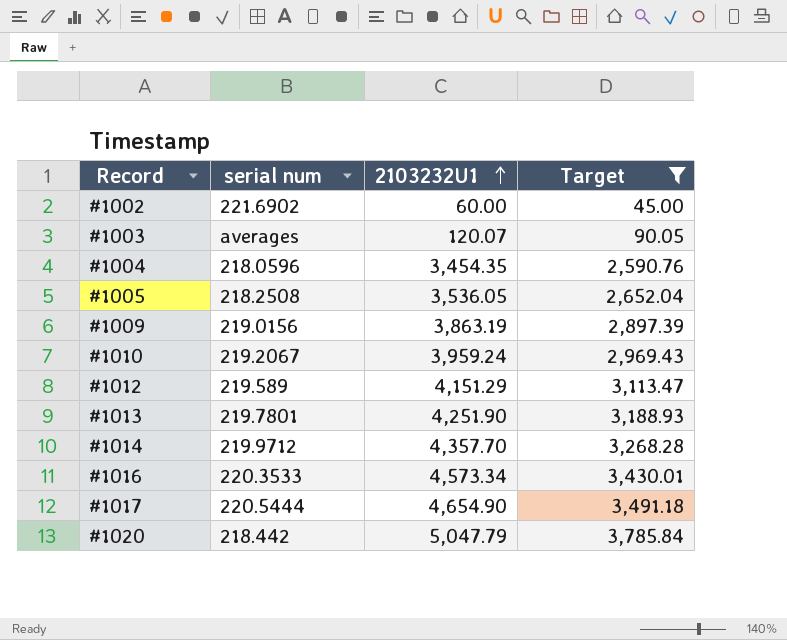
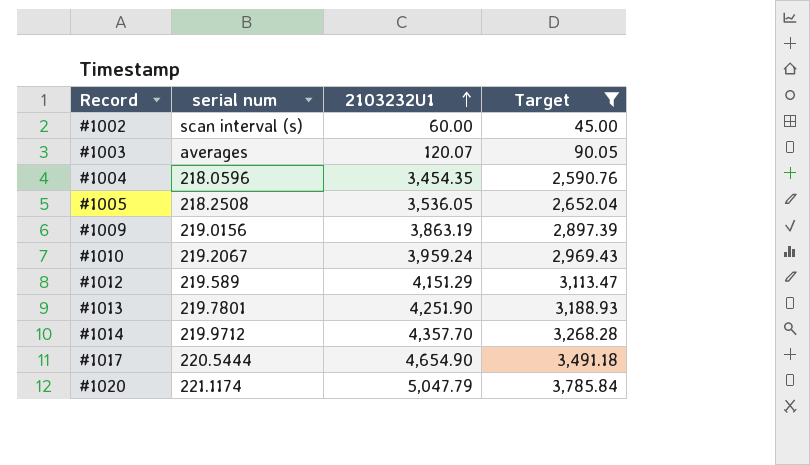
row #1016: 220.3533 | 4,573.34 | 3,430.01 -> none
#1002 | serial num: 221.6902 -> scan interval (s)
#1020 | serial num: 218.442 -> 221.1174

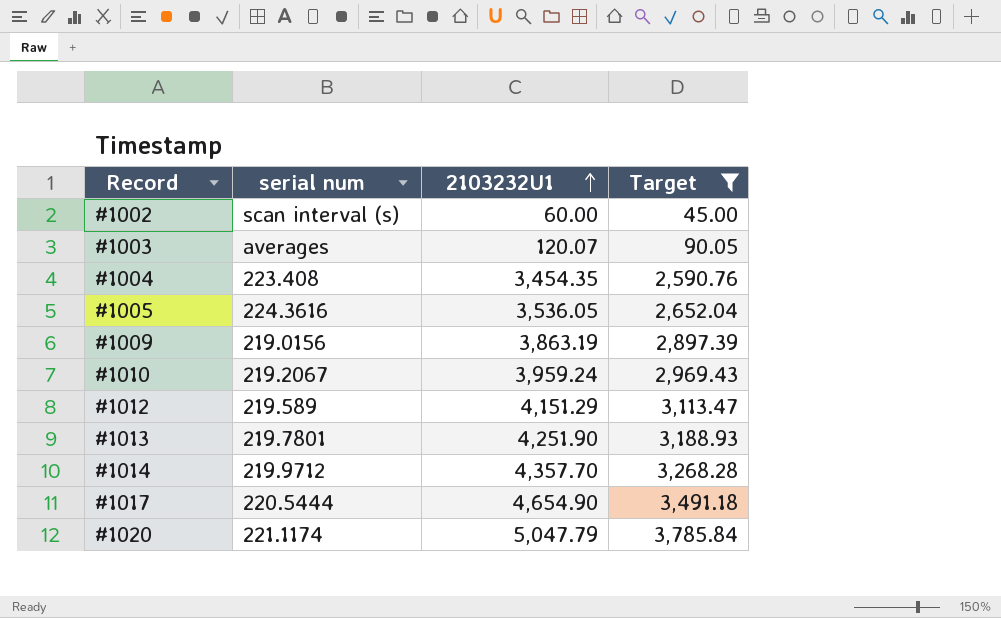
#1004 | serial num: 218.0596 -> 223.408
#1005 | serial num: 218.2508 -> 224.3616

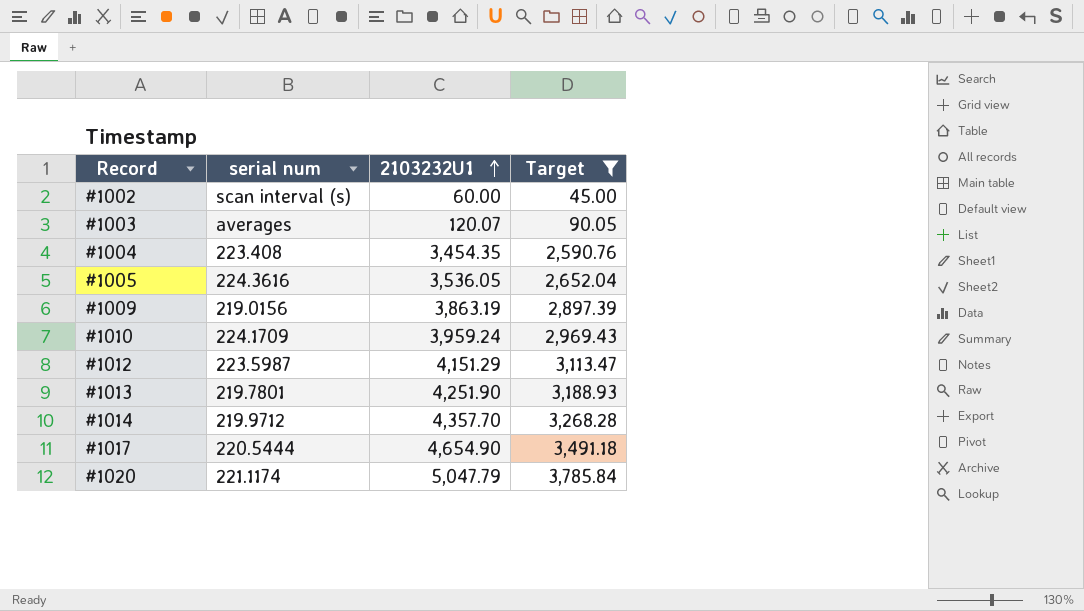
#1010 | serial num: 219.2067 -> 224.1709
#1012 | serial num: 219.589 -> 223.5987

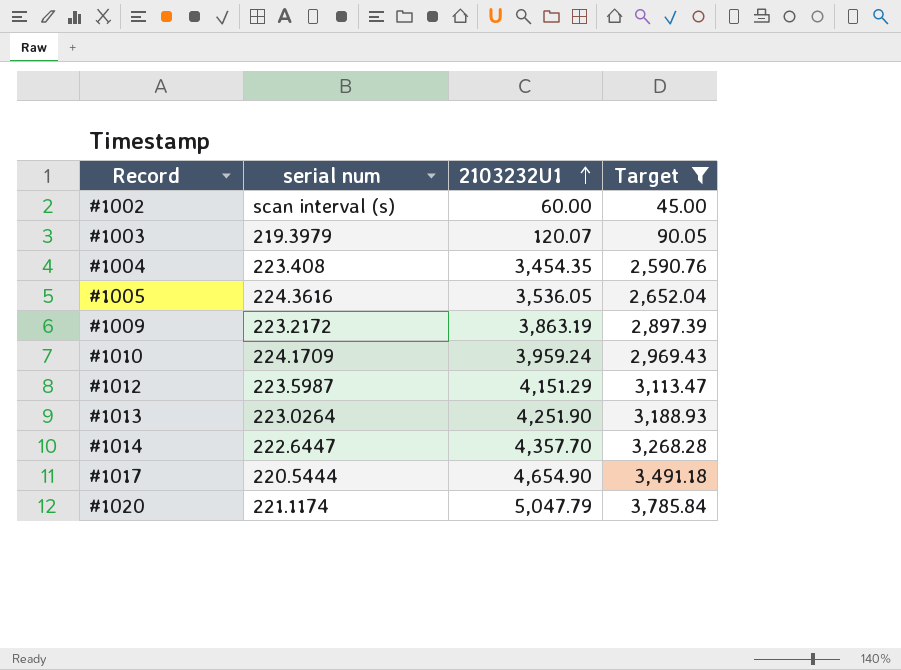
#1003 | serial num: averages -> 219.3979
#1009 | serial num: 219.0156 -> 223.2172
#1013 | serial num: 219.7801 -> 223.0264
#1014 | serial num: 219.9712 -> 222.6447

